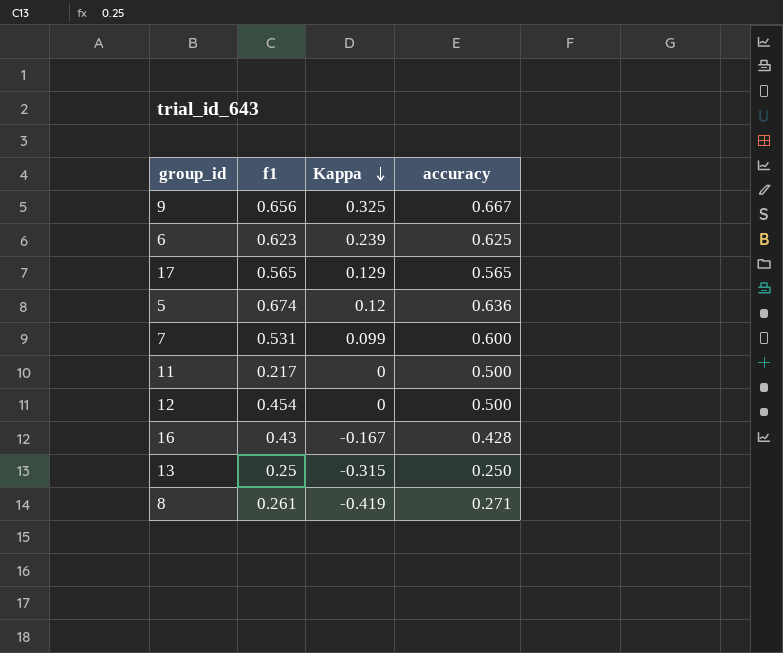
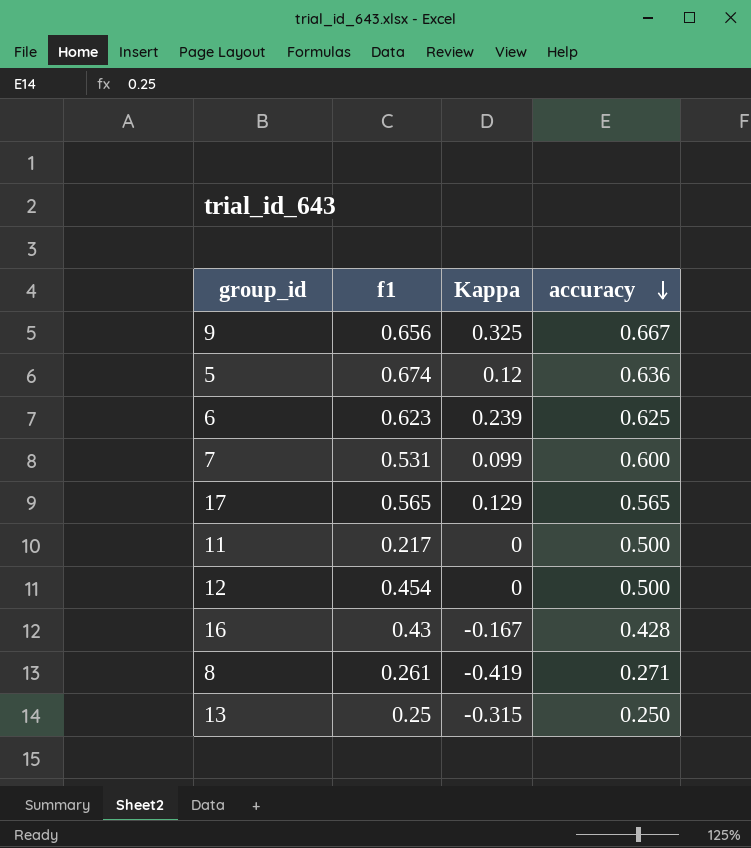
row order: Kappa descending -> accuracy descending

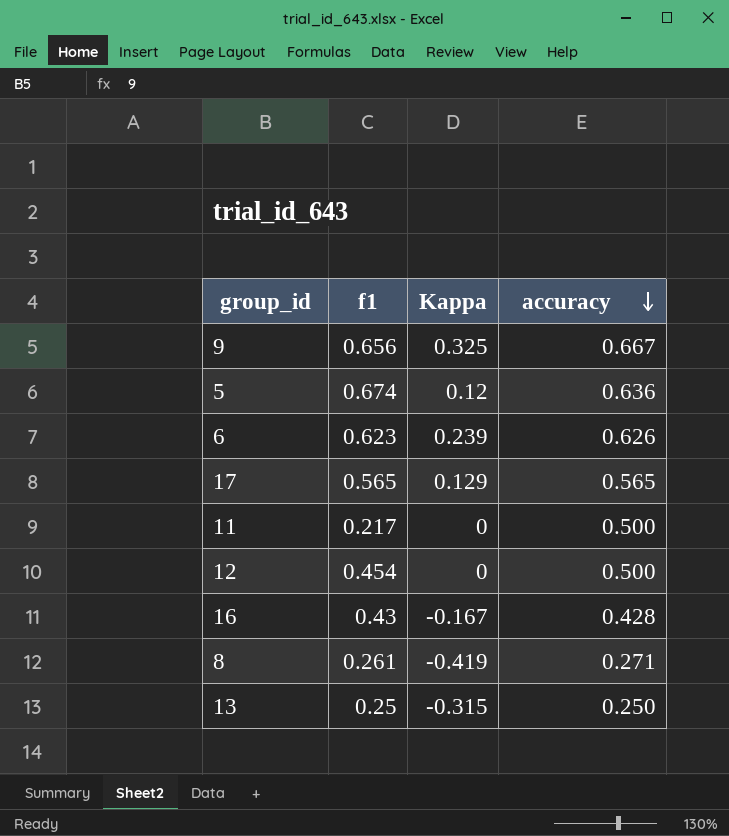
row 7: 0.531 | 0.099 | 0.600 -> none
6 | accuracy: 0.625 -> 0.626

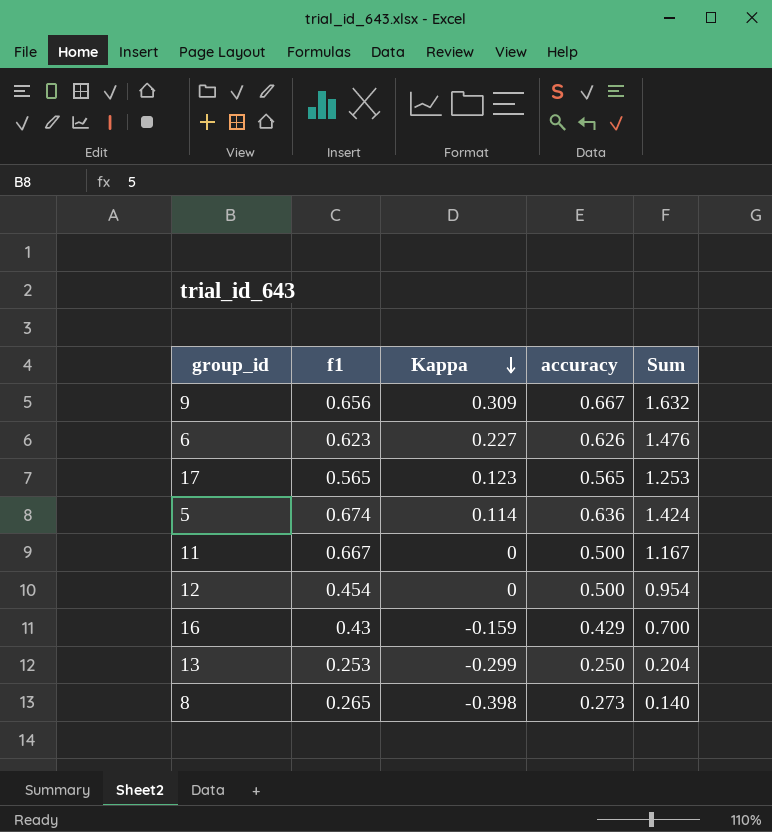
row order: accuracy descending -> Kappa descending
column Sum | formula: none -> [f1] + [Kappa] + [accuracy]
9 | Kappa: 0.325 -> 0.309
6 | Kappa: 0.239 -> 0.227
17 | Kappa: 0.129 -> 0.123
5 | Kappa: 0.12 -> 0.114
11 | f1: 0.217 -> 0.667
16 | Kappa: -0.167 -> -0.159
16 | accuracy: 0.428 -> 0.429
13 | f1: 0.25 -> 0.253
13 | Kappa: -0.315 -> -0.299
8 | f1: 0.261 -> 0.265
8 | Kappa: -0.419 -> -0.398
8 | accuracy: 0.271 -> 0.273

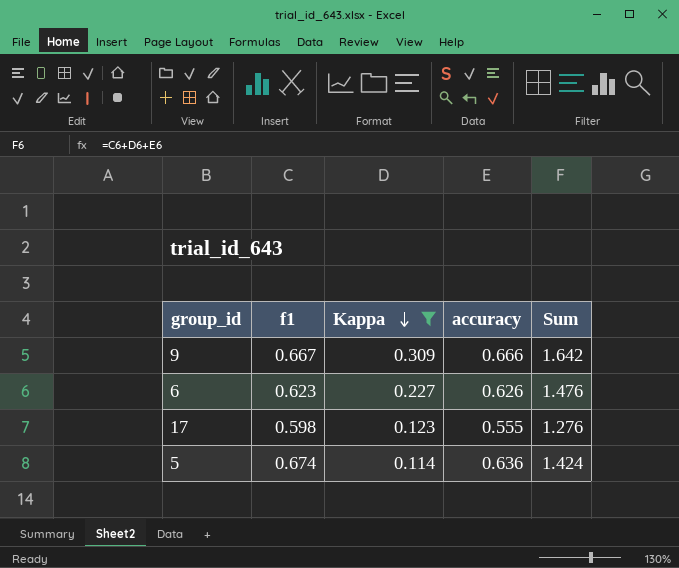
filter: none -> Kappa >= 0.114
9 | f1: 0.656 -> 0.667
9 | accuracy: 0.667 -> 0.666
9 | Sum: 1.632 -> 1.642
17 | f1: 0.565 -> 0.598
17 | accuracy: 0.565 -> 0.555
17 | Sum: 1.253 -> 1.276

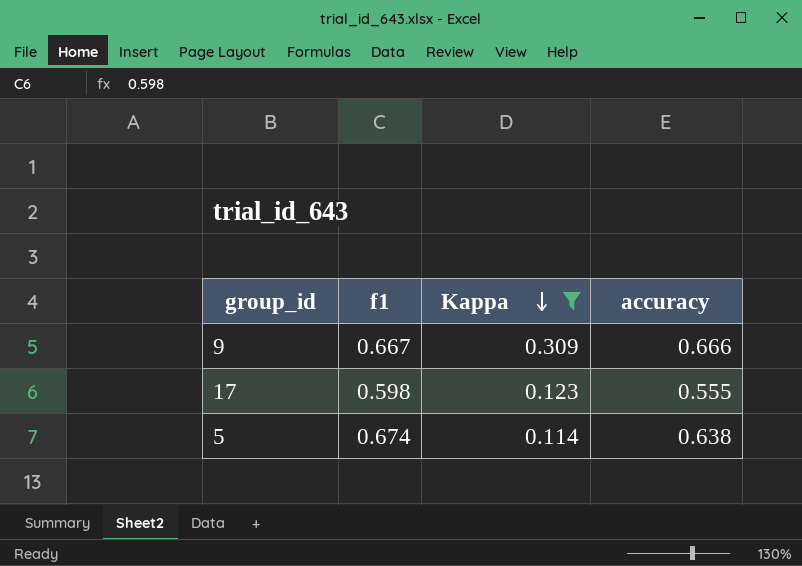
column Sum | formula: [f1] + [Kappa] + [accuracy] -> none
row 6: 0.623 | 0.227 | 0.626 | 1.476 -> none
5 | accuracy: 0.636 -> 0.638

